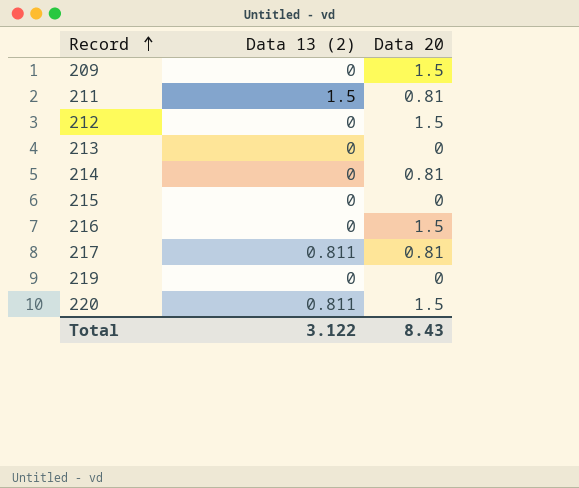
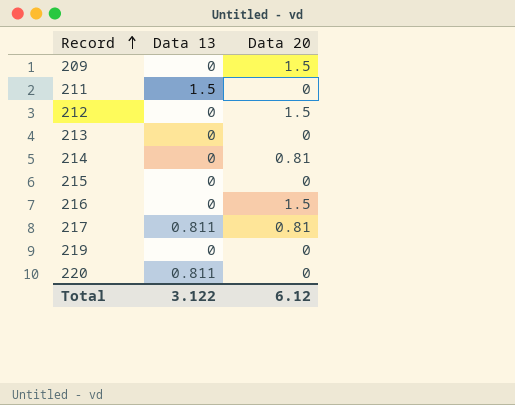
column name: Data 13 (2) -> Data 13
211 | Data 20: 0.81 -> 0
220 | Data 20: 1.5 -> 0
Total | Data 20: 8.43 -> 6.12

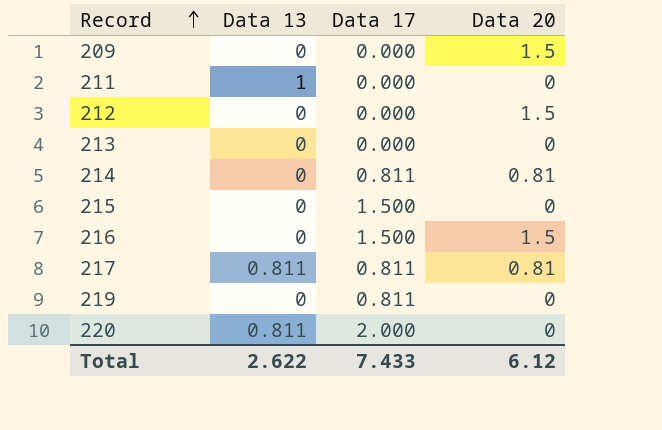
column Data 17 | position: none -> 3
211 | Data 13: 1.5 -> 1
Total | Data 13: 3.122 -> 2.622

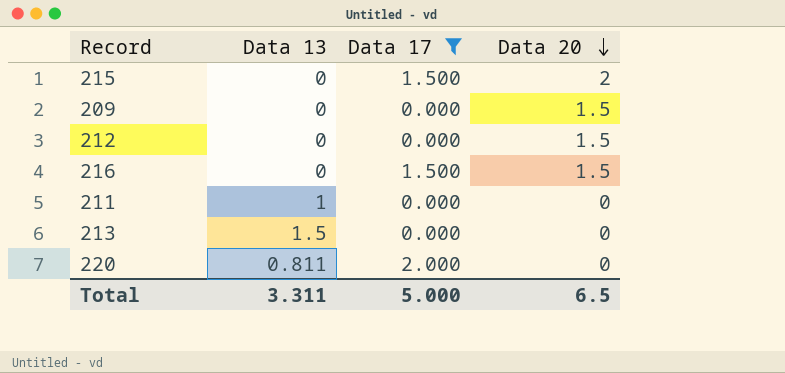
filter: none -> Data 17 != 0.811
row order: Record ascending -> Data 20 descending
215 | Data 20: 0 -> 2
213 | Data 13: 0 -> 1.5
Total | Data 13: 2.622 -> 3.311
Total | Data 17: 7.433 -> 5.000
Total | Data 20: 6.12 -> 6.5

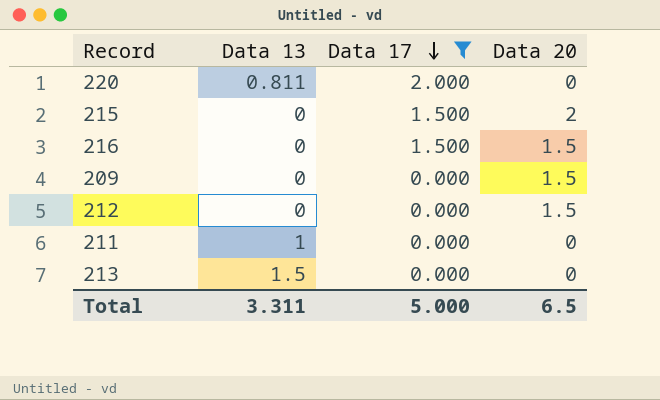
row order: Data 20 descending -> Data 17 descending

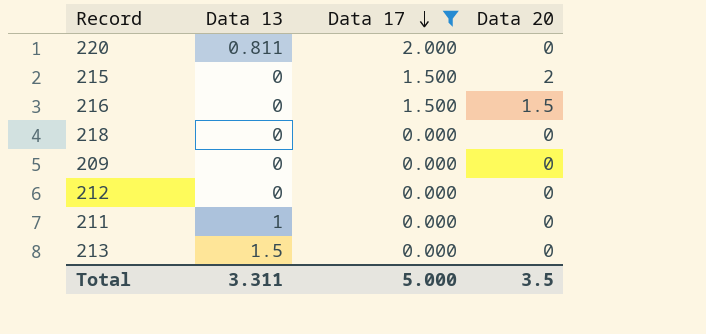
row 218: none -> 0 | 0.000 | 0
209 | Data 20: 1.5 -> 0
212 | Data 20: 1.5 -> 0
Total | Data 20: 6.5 -> 3.5

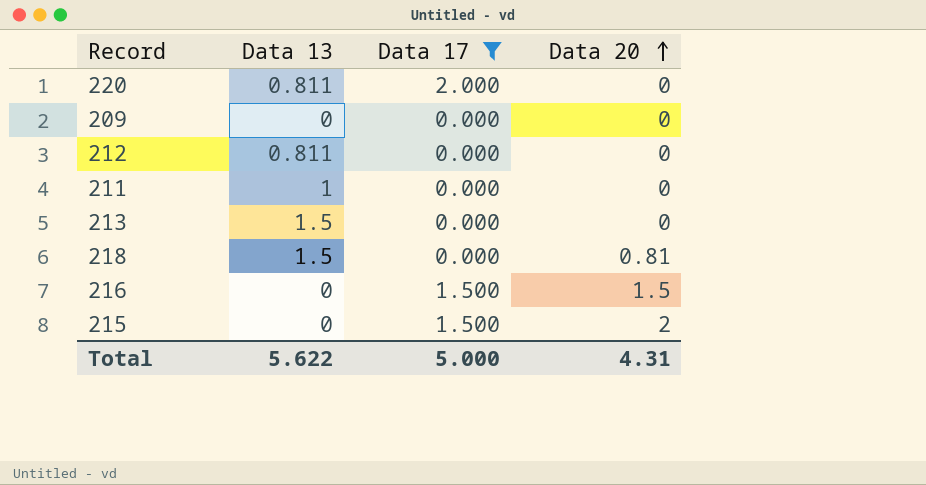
row order: Data 17 descending -> Data 20 ascending
212 | Data 13: 0 -> 0.811
218 | Data 13: 0 -> 1.5
218 | Data 20: 0 -> 0.81
Total | Data 13: 3.311 -> 5.622
Total | Data 20: 3.5 -> 4.31

